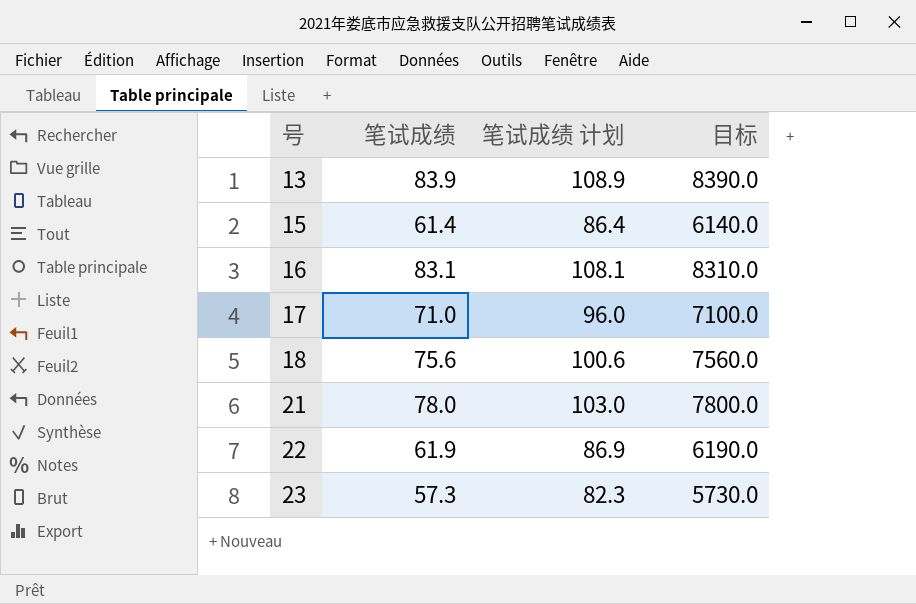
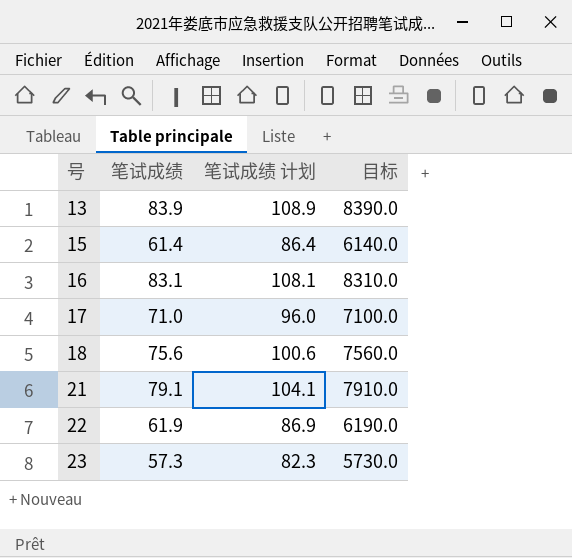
21 | 笔试成绩: 78.0 -> 79.1
21 | 笔试成绩 计划: 103.0 -> 104.1
21 | 目标: 7800.0 -> 7910.0

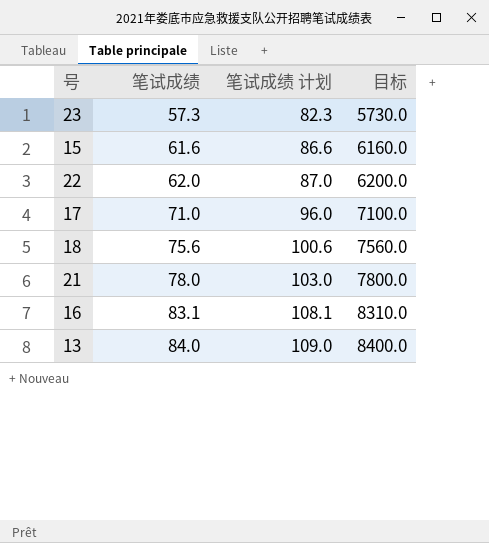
row order: 号 ascending -> 笔试成绩 ascending
15 | 笔试成绩: 61.4 -> 61.6
15 | 笔试成绩 计划: 86.4 -> 86.6
15 | 目标: 6140.0 -> 6160.0
22 | 笔试成绩: 61.9 -> 62.0
22 | 笔试成绩 计划: 86.9 -> 87.0
22 | 目标: 6190.0 -> 6200.0
21 | 笔试成绩: 79.1 -> 78.0
21 | 笔试成绩 计划: 104.1 -> 103.0
21 | 目标: 7910.0 -> 7800.0
13 | 笔试成绩: 83.9 -> 84.0
13 | 笔试成绩 计划: 108.9 -> 109.0
13 | 目标: 8390.0 -> 8400.0

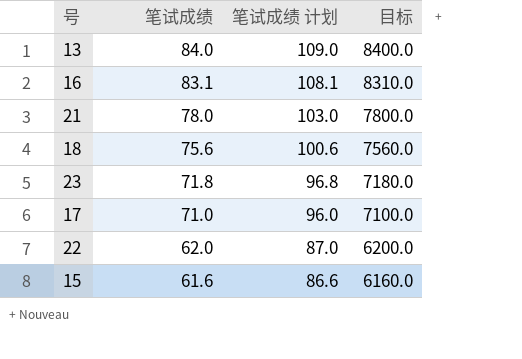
row order: 笔试成绩 ascending -> 笔试成绩 descending
23 | 笔试成绩: 57.3 -> 71.8
23 | 笔试成绩 计划: 82.3 -> 96.8
23 | 目标: 5730.0 -> 7180.0

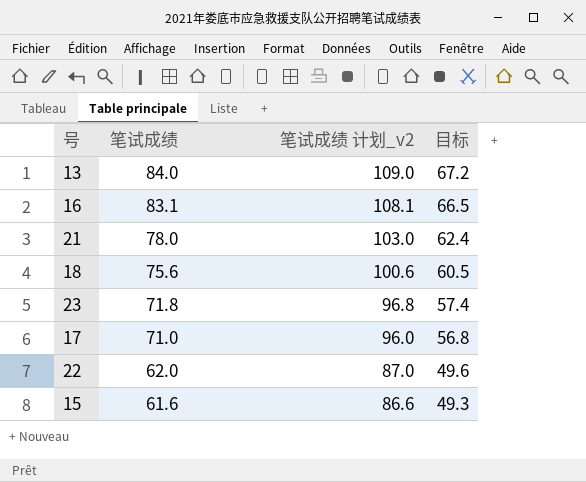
column name: 笔试成绩 计划 -> 笔试成绩 计划_v2
column 目标 | formula: [笔试成绩] * 100 -> [笔试成绩] * 0.8

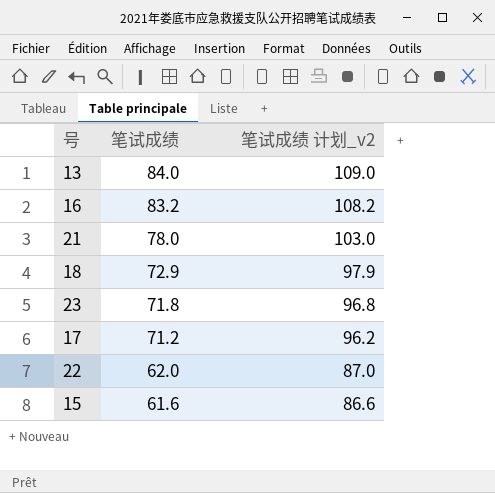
column 目标 | formula: [笔试成绩] * 0.8 -> none
16 | 笔试成绩: 83.1 -> 83.2
16 | 笔试成绩 计划_v2: 108.1 -> 108.2
18 | 笔试成绩: 75.6 -> 72.9
18 | 笔试成绩 计划_v2: 100.6 -> 97.9
17 | 笔试成绩: 71.0 -> 71.2
17 | 笔试成绩 计划_v2: 96.0 -> 96.2

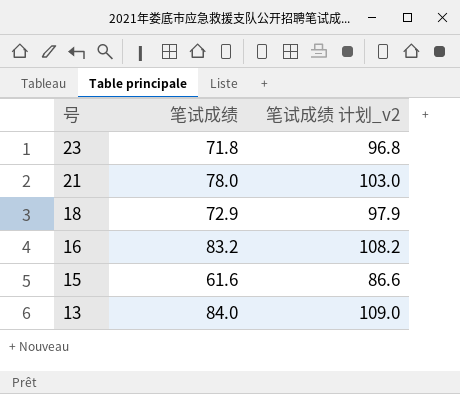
row order: 笔试成绩 descending -> 号 descending
row 17: 71.2 | 96.2 -> none
row 22: 62.0 | 87.0 -> none

